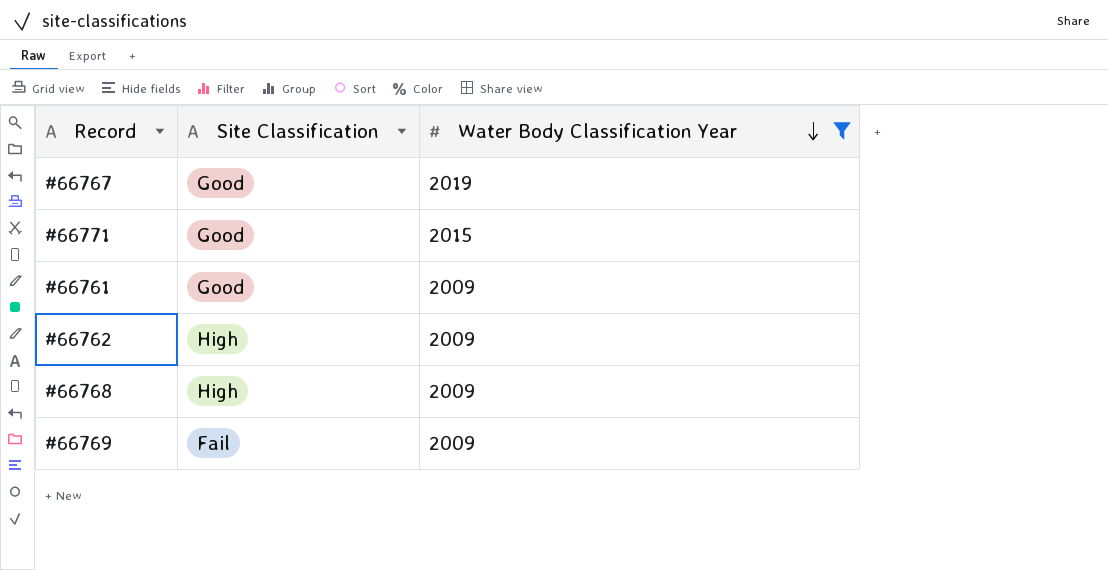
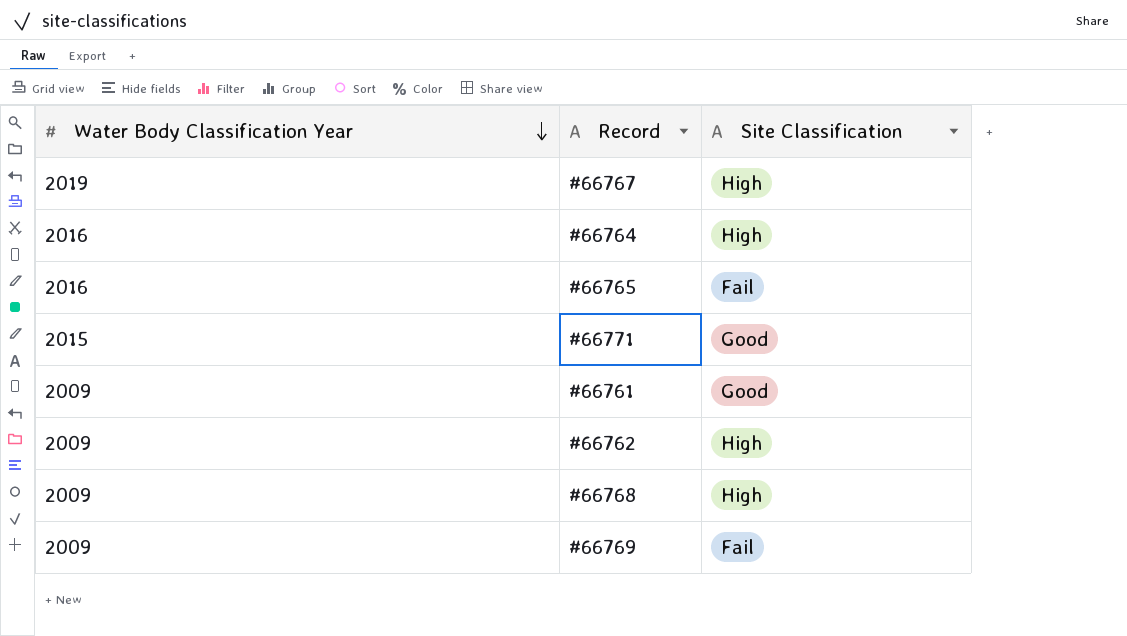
filter: Water Body Classification Year != 2016 -> none
column Water Body Classification Year | position: 3 -> 1
#66767 | Site Classification: Good -> High

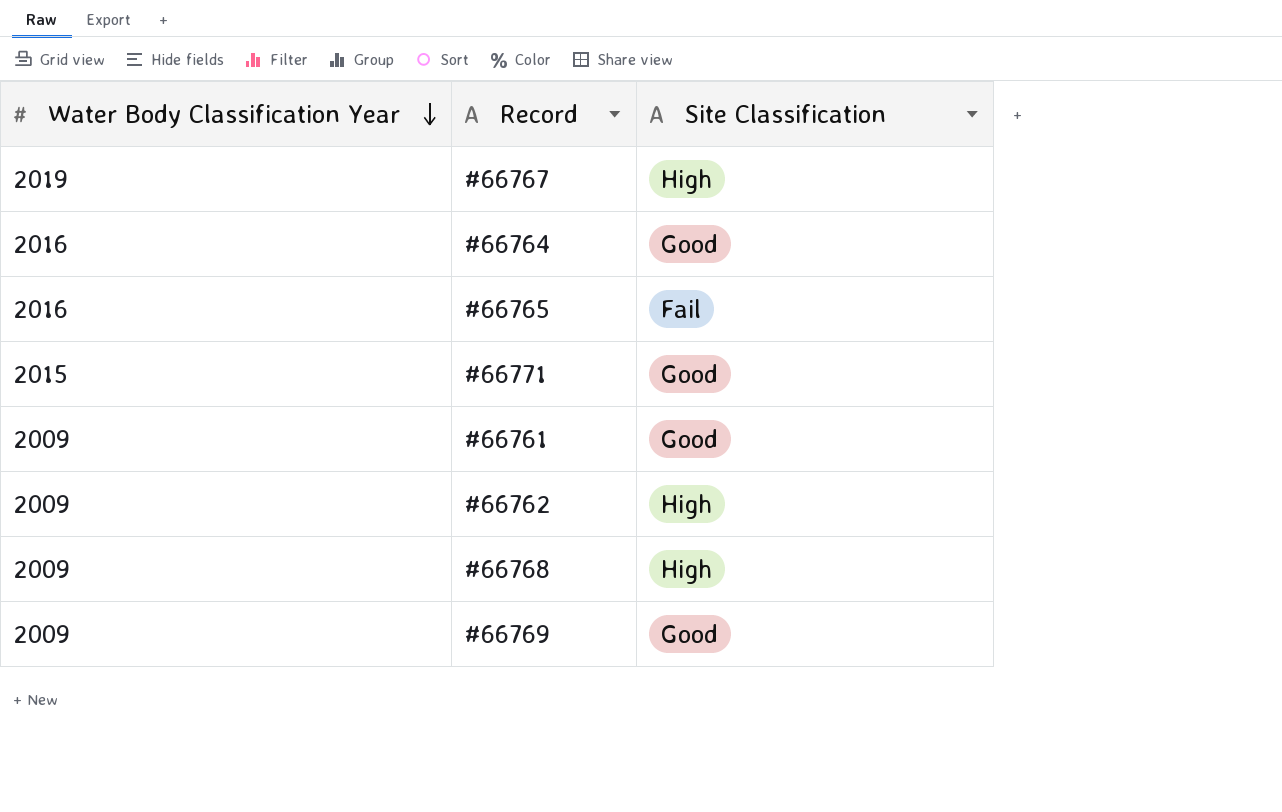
#66764 | Site Classification: High -> Good
#66769 | Site Classification: Fail -> Good

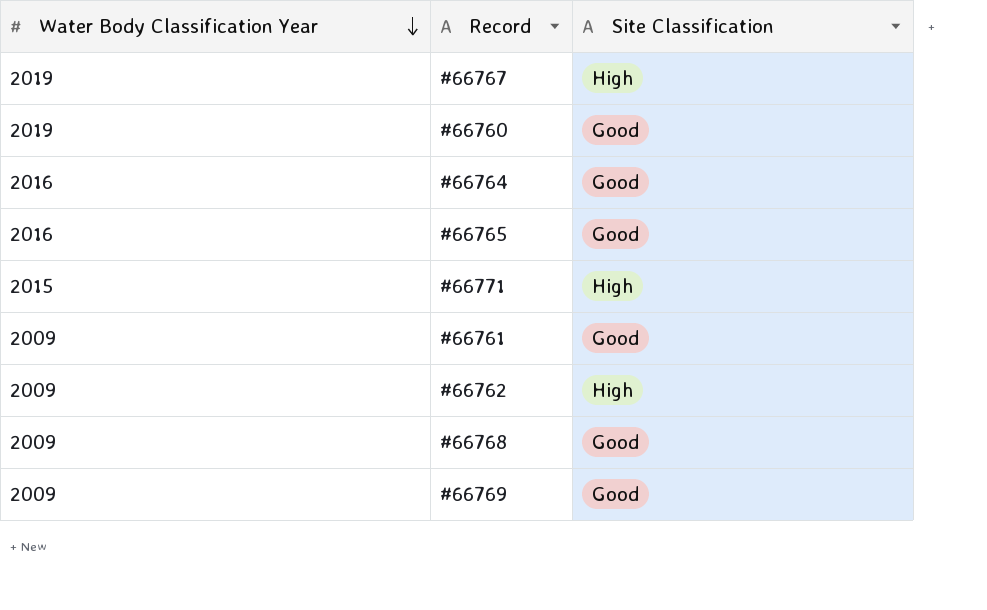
row #66760: none -> 2019 | Good
#66765 | Site Classification: Fail -> Good
#66771 | Site Classification: Good -> High
#66768 | Site Classification: High -> Good

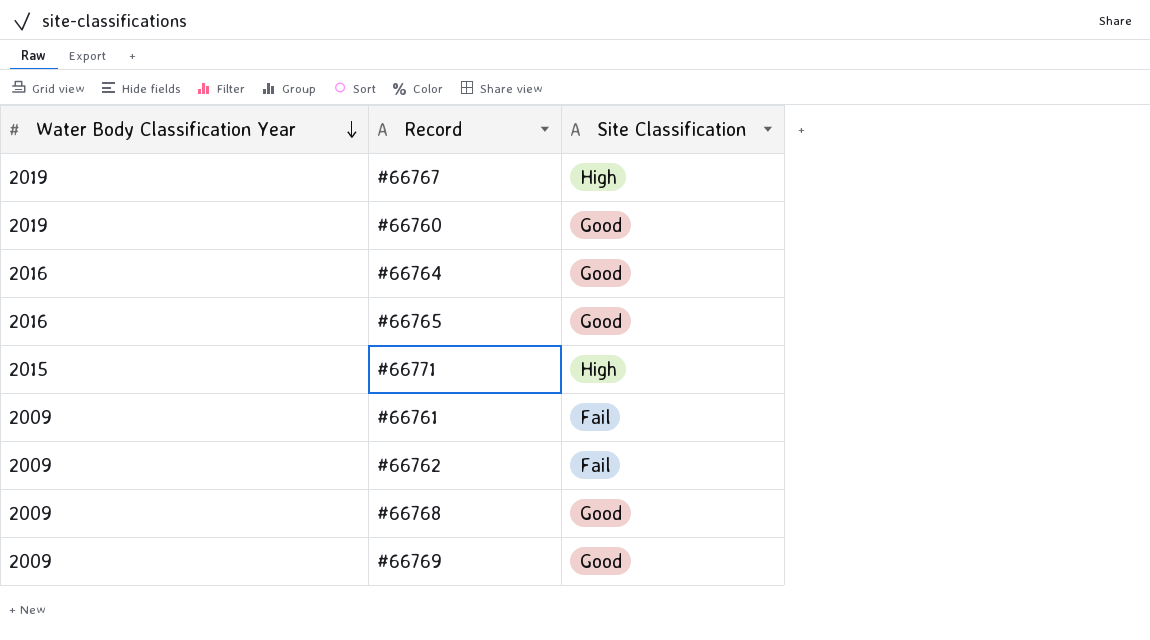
#66761 | Site Classification: Good -> Fail
#66762 | Site Classification: High -> Fail

